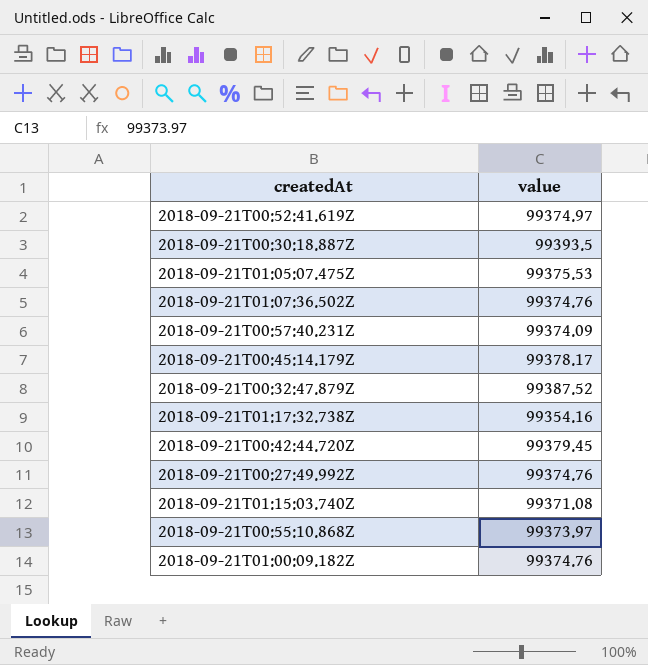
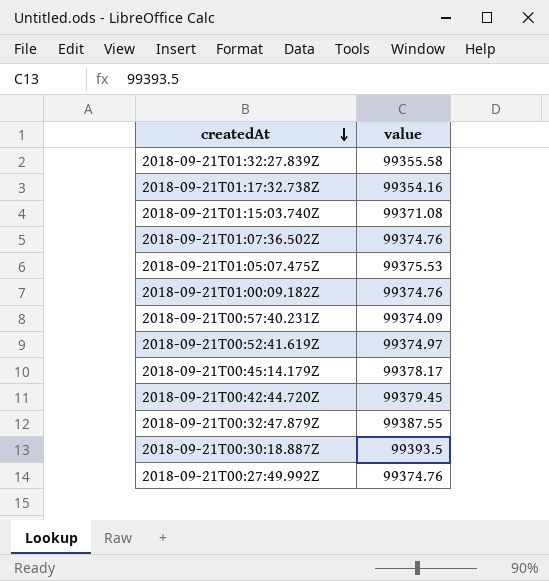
row order: none -> createdAt descending
row 2018-09-21T00:55:10.868Z: 99373.97 -> none
row 2018-09-21T01:32:27.839Z: none -> 99355.58
2018-09-21T00:32:47.879Z | value: 99387.52 -> 99387.55

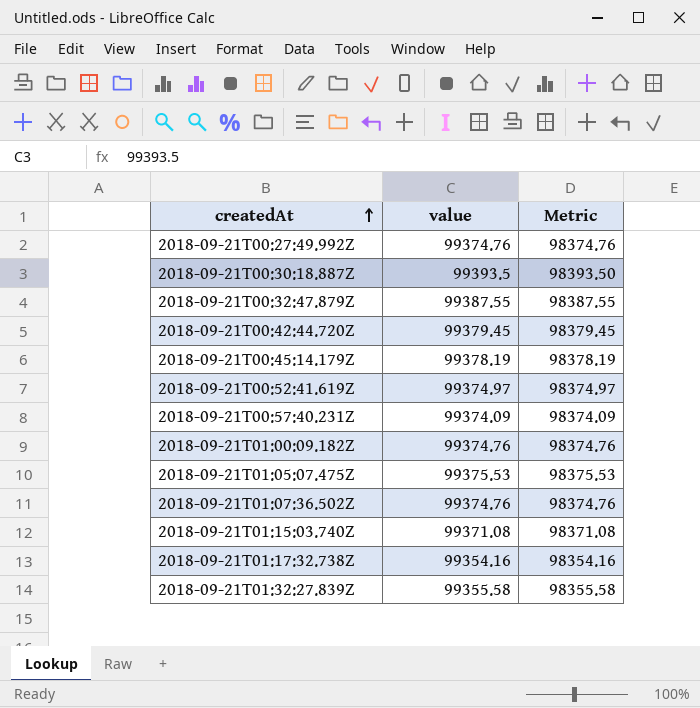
row order: createdAt descending -> createdAt ascending
column Metric | formula: none -> [value] - 1000
2018-09-21T00:45:14.179Z | value: 99378.17 -> 99378.19

